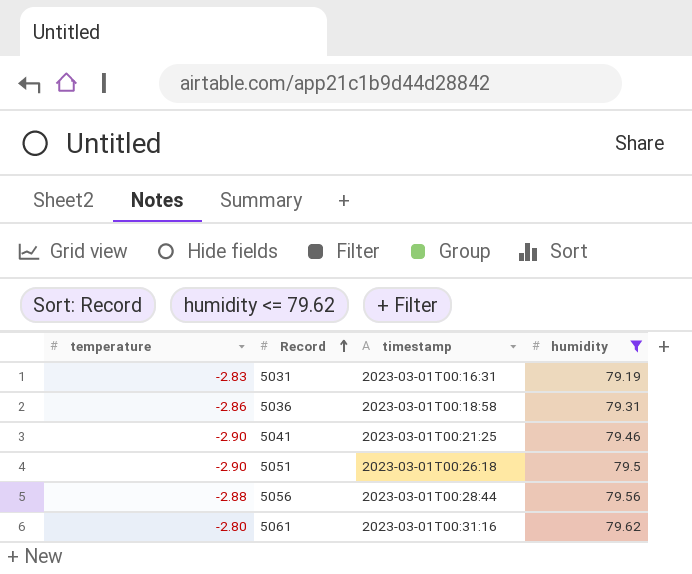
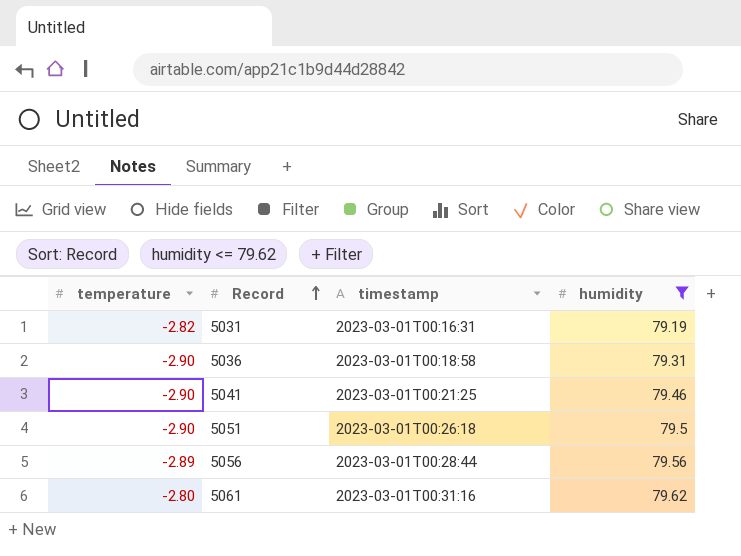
5031 | temperature: -2.83 -> -2.82
5036 | temperature: -2.86 -> -2.90
5056 | temperature: -2.88 -> -2.89

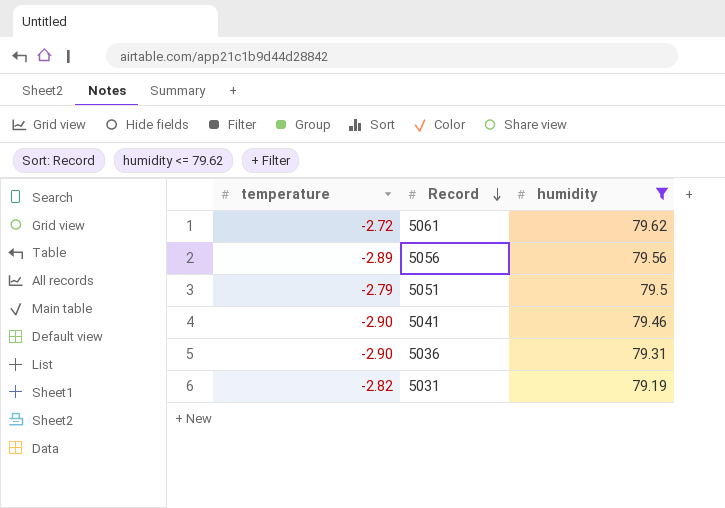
row order: Record ascending -> Record descending
column timestamp | position: 3 -> none
5061 | temperature: -2.80 -> -2.72
5051 | temperature: -2.90 -> -2.79

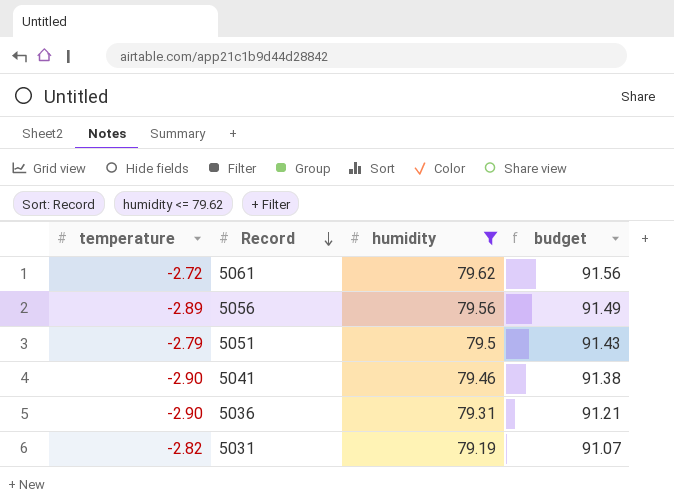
column budget | formula: none -> [humidity] * 1.15

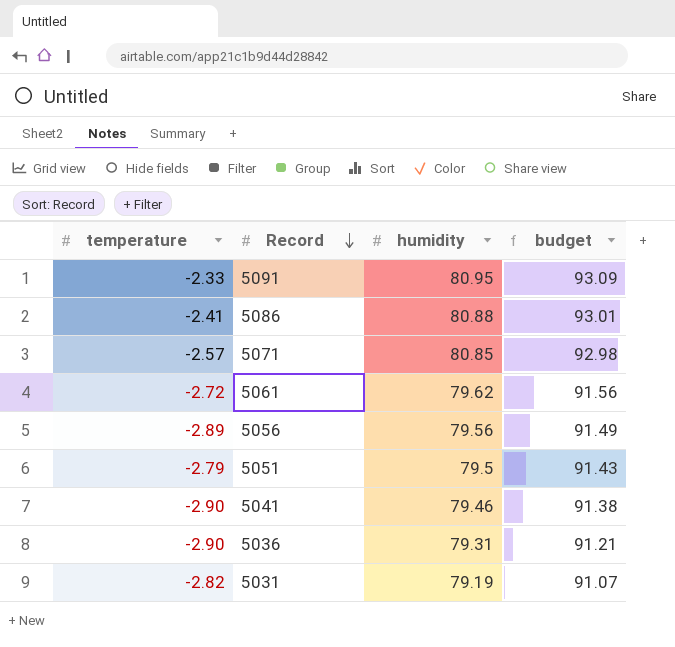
filter: humidity <= 79.62 -> none

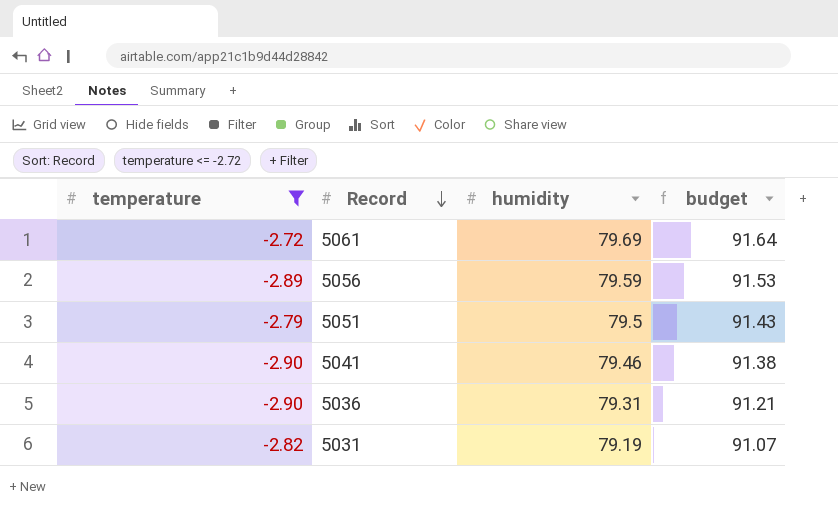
filter: none -> temperature <= -2.72
5061 | humidity: 79.62 -> 79.69
5061 | budget: 91.56 -> 91.64
5056 | humidity: 79.56 -> 79.59
5056 | budget: 91.49 -> 91.53

